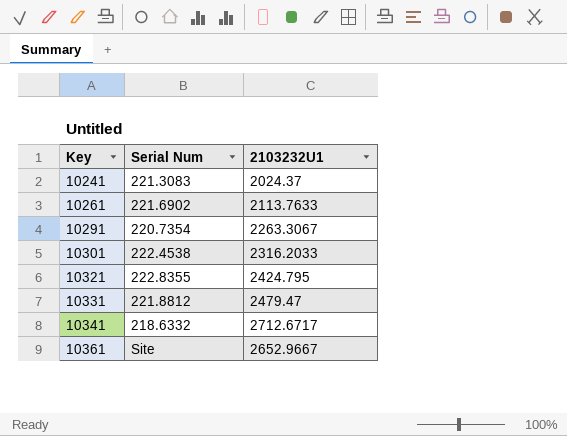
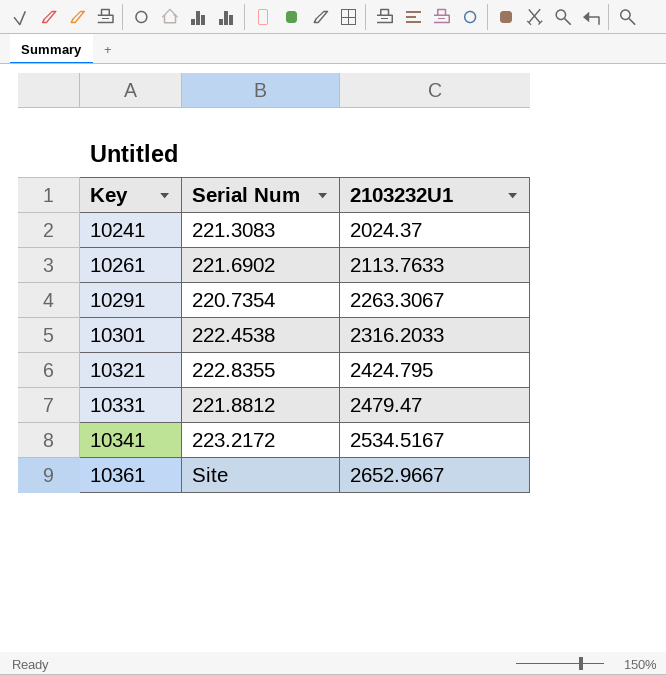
10341 | Serial Num: 218.6332 -> 223.2172
10341 | 2103232U1: 2712.6717 -> 2534.5167

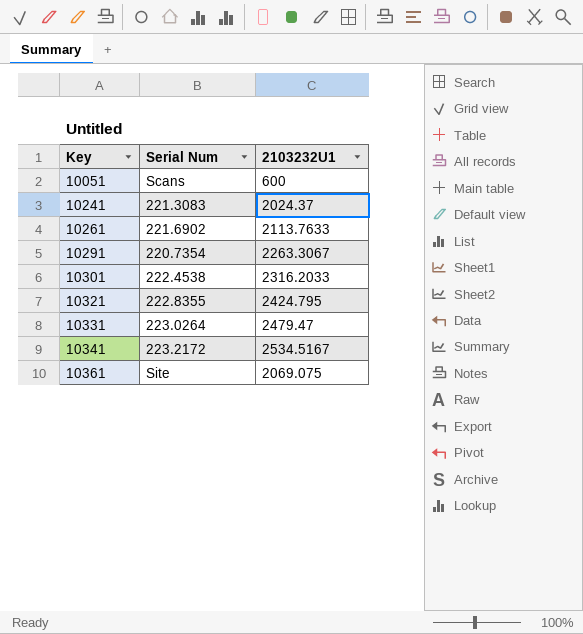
row 10051: none -> Scans | 600
10331 | Serial Num: 221.8812 -> 223.0264
10361 | 2103232U1: 2652.9667 -> 2069.075

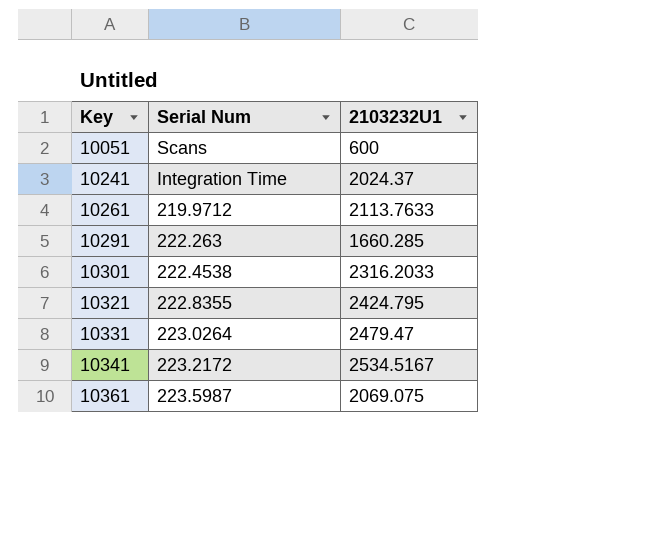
10241 | Serial Num: 221.3083 -> Integration Time
10261 | Serial Num: 221.6902 -> 219.9712
10291 | Serial Num: 220.7354 -> 222.263
10291 | 2103232U1: 2263.3067 -> 1660.285
10361 | Serial Num: Site -> 223.5987

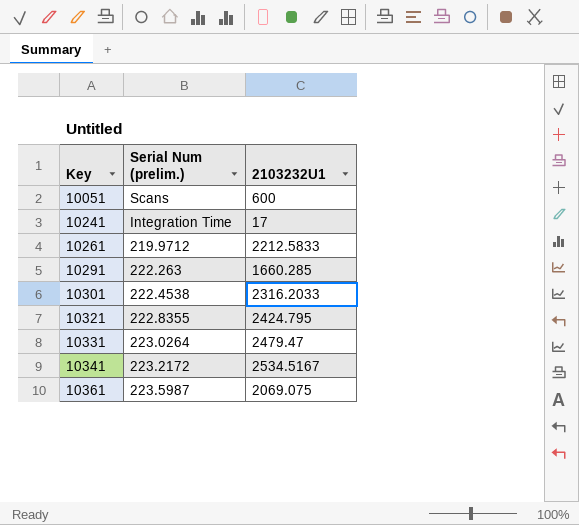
column name: Serial Num -> Serial Num (prelim.)
10241 | 2103232U1: 2024.37 -> 17
10261 | 2103232U1: 2113.7633 -> 2212.5833

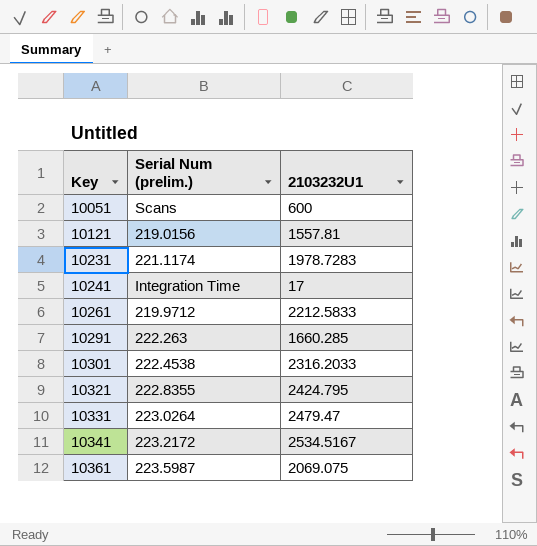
row 10121: none -> 219.0156 | 1557.81
row 10231: none -> 221.1174 | 1978.7283

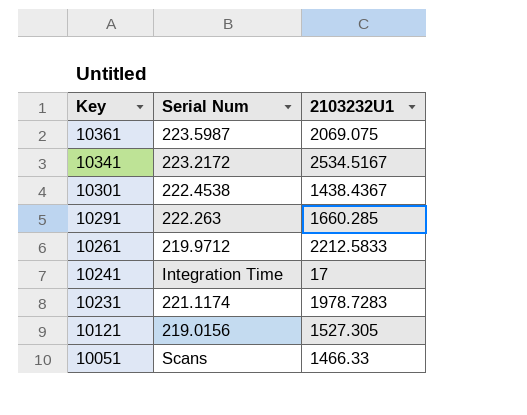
row order: Key ascending -> Key descending
column name: Serial Num (prelim.) -> Serial Num
row 10321: 222.8355 | 2424.795 -> none
row 10331: 223.0264 | 2479.47 -> none
10301 | 2103232U1: 2316.2033 -> 1438.4367
10121 | 2103232U1: 1557.81 -> 1527.305
10051 | 2103232U1: 600 -> 1466.33

